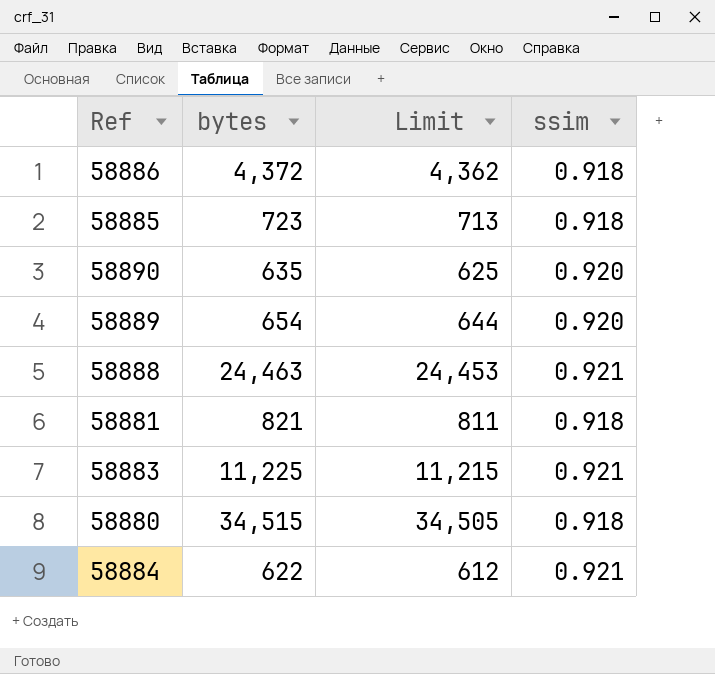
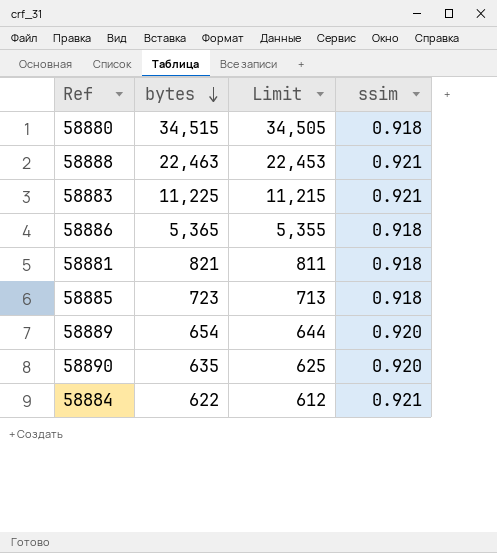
row order: none -> bytes descending
58888 | bytes: 24,463 -> 22,463
58888 | Limit: 24,453 -> 22,453
58886 | bytes: 4,372 -> 5,365
58886 | Limit: 4,362 -> 5,355

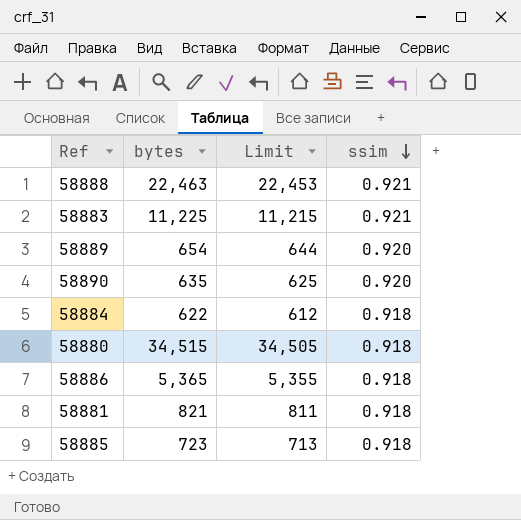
row order: bytes descending -> ssim descending
58884 | ssim: 0.921 -> 0.918

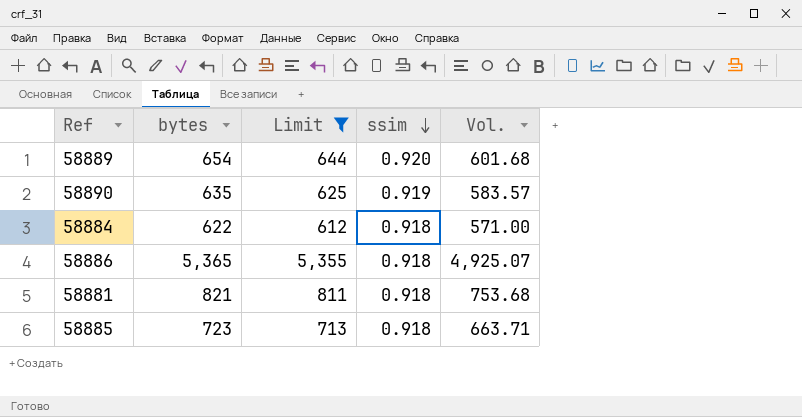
filter: none -> Limit <= 5,355
column Vol. | formula: none -> [bytes] * [ssim]
58890 | ssim: 0.920 -> 0.919

